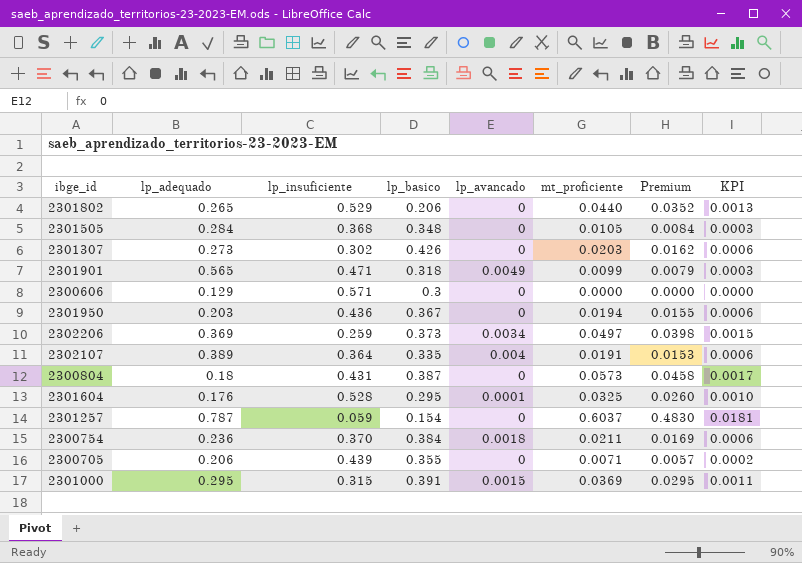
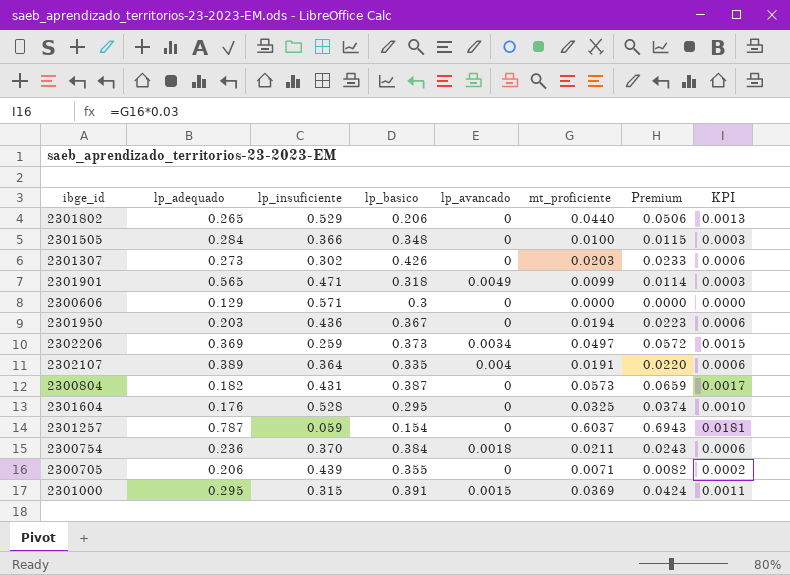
column Premium | formula: [mt_proficiente] * 0.8 -> [mt_proficiente] * 1.15
2301505 | lp_insuficiente: 0.368 -> 0.366
2301505 | mt_proficiente: 0.0105 -> 0.0100
2300804 | lp_adequado: 0.18 -> 0.182
2301604 | lp_avancado: 0.0001 -> 0

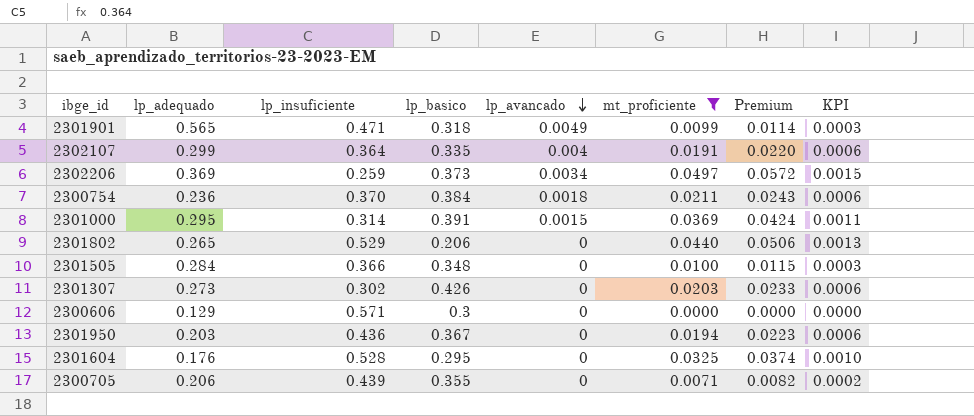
filter: none -> mt_proficiente <= 0.0497
row order: none -> lp_avancado descending
2302107 | lp_adequado: 0.389 -> 0.299
2301000 | lp_insuficiente: 0.315 -> 0.314

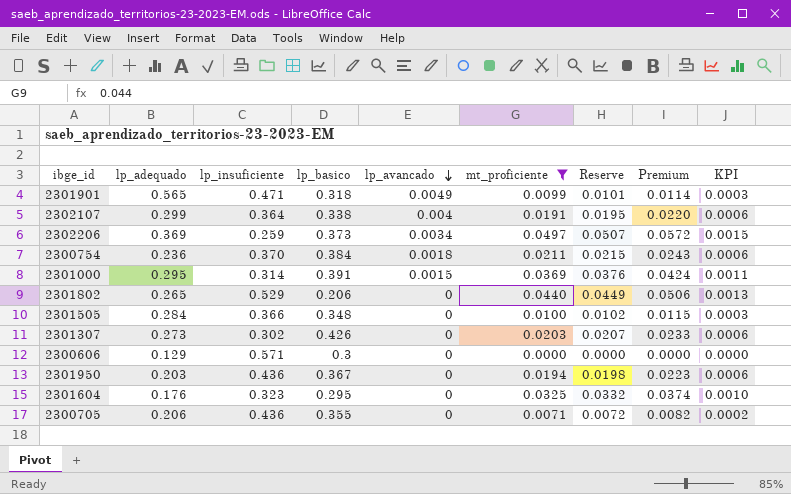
column Reserve | formula: none -> [mt_proficiente] * 1.02
2302107 | lp_basico: 0.335 -> 0.338
2301604 | lp_insuficiente: 0.528 -> 0.323
2300705 | lp_insuficiente: 0.439 -> 0.436

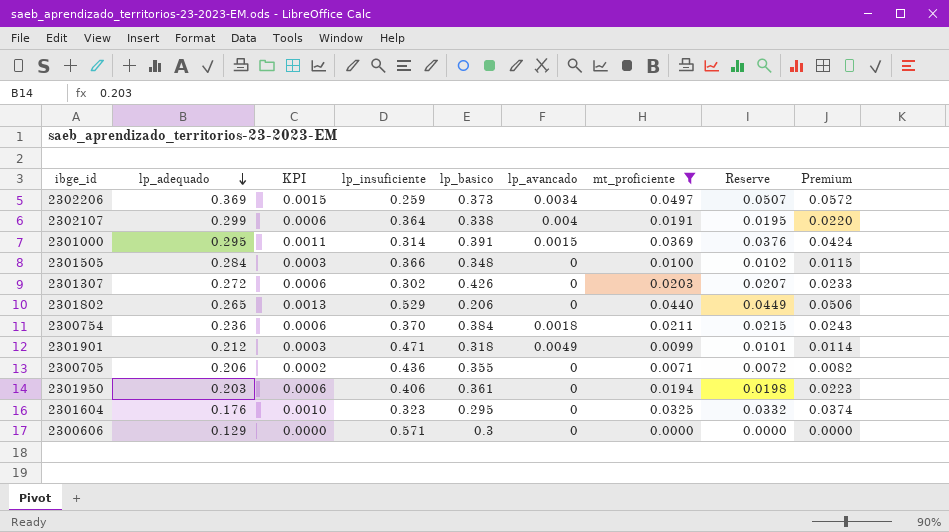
row order: lp_avancado descending -> lp_adequado descending
column KPI | position: 9 -> 3
2301307 | lp_adequado: 0.273 -> 0.272
2301901 | lp_adequado: 0.565 -> 0.212
2301950 | lp_insuficiente: 0.436 -> 0.406
2301950 | lp_basico: 0.367 -> 0.361

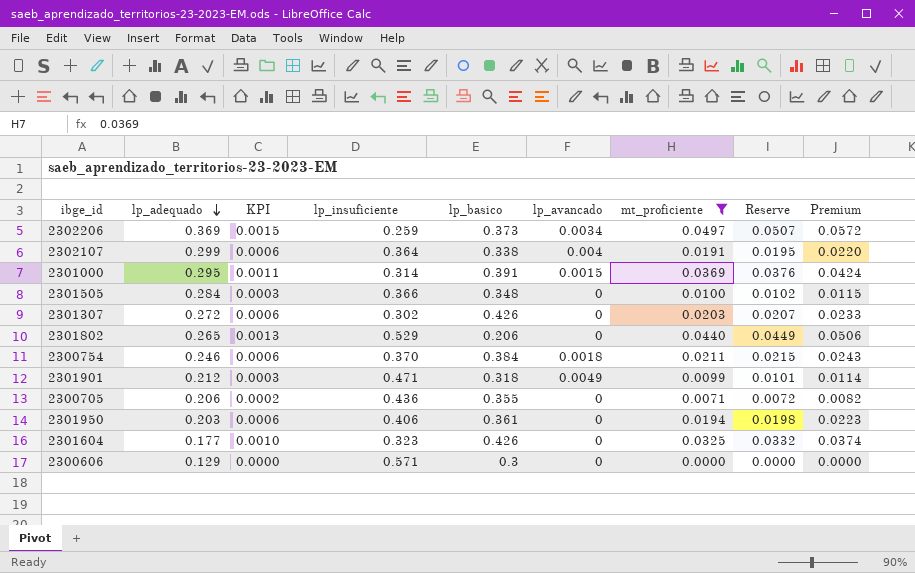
2300754 | lp_adequado: 0.236 -> 0.246
2301604 | lp_adequado: 0.176 -> 0.177
2301604 | lp_basico: 0.295 -> 0.426

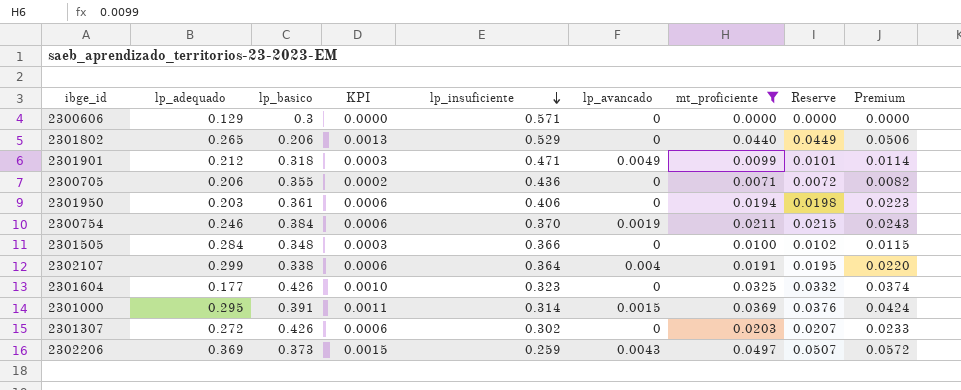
row order: lp_adequado descending -> lp_insuficiente descending
column lp_basico | position: 5 -> 3
2300754 | lp_avancado: 0.0018 -> 0.0019
2302206 | lp_avancado: 0.0034 -> 0.0043

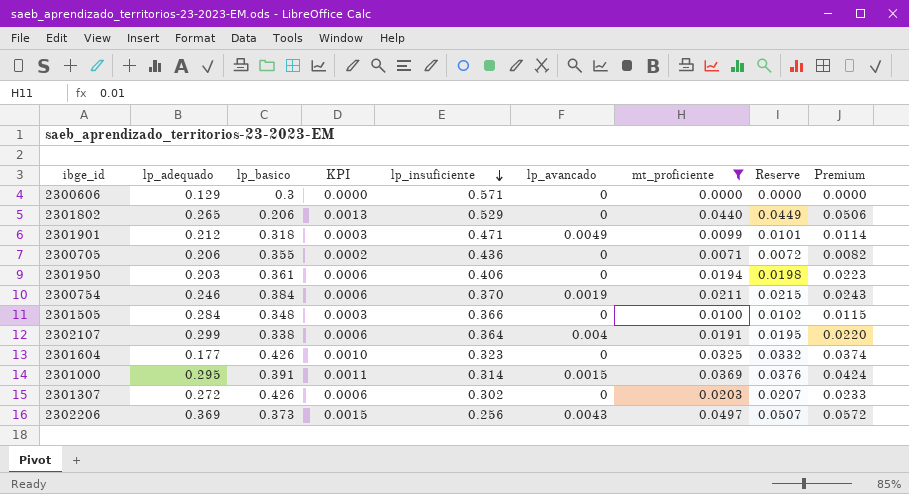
2302206 | lp_insuficiente: 0.259 -> 0.256

